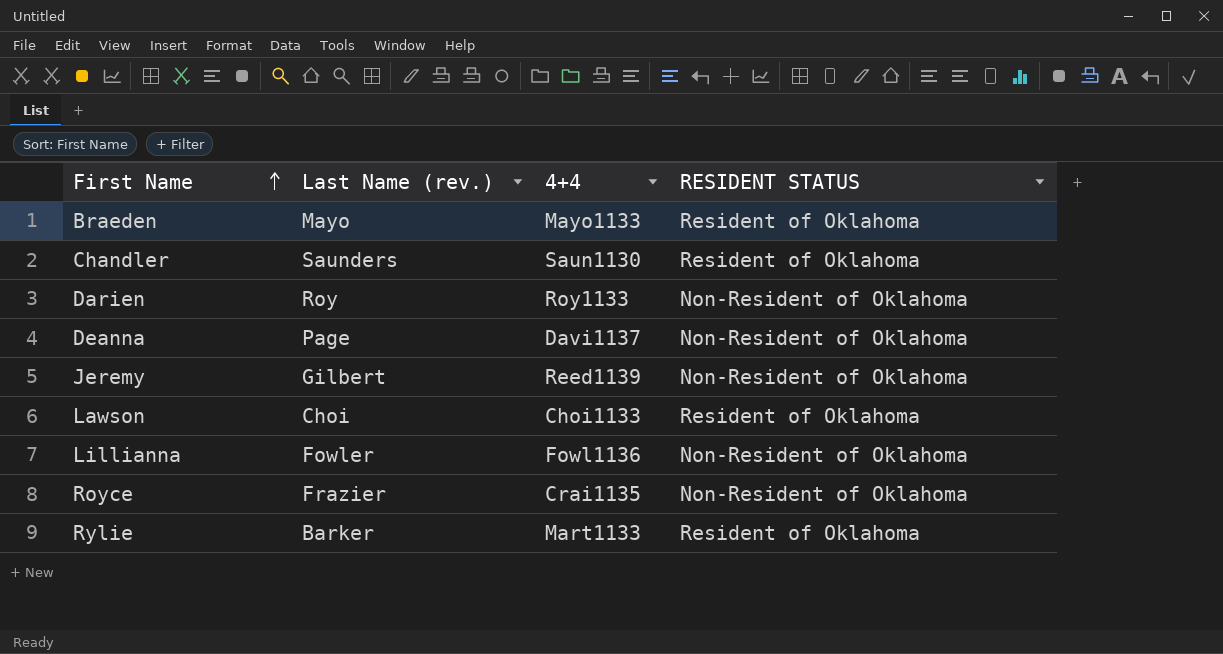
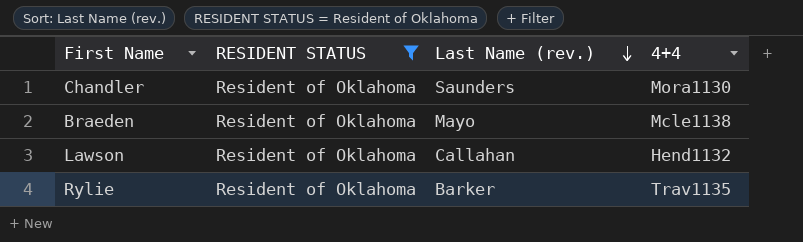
filter: none -> RESIDENT STATUS = Resident of Oklahoma
row order: First Name ascending -> Last Name (rev.) descending
column RESIDENT STATUS | position: 4 -> 2
Chandler | 4+4: Saun1130 -> Mora1130
Braeden | 4+4: Mayo1133 -> Mcle1138
Lawson | Last Name (rev.): Choi -> Callahan
Lawson | 4+4: Choi1133 -> Hend1132
Rylie | 4+4: Mart1133 -> Trav1135

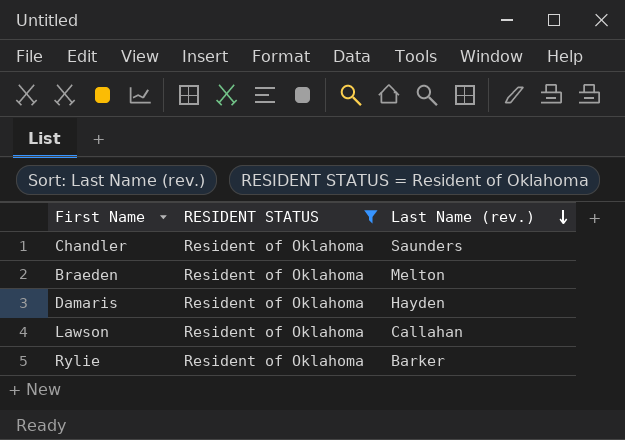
column 4+4 | position: 4 -> none
Braeden | Last Name (rev.): Mayo -> Melton
row Damaris: none -> Resident of Oklahoma | Hayden

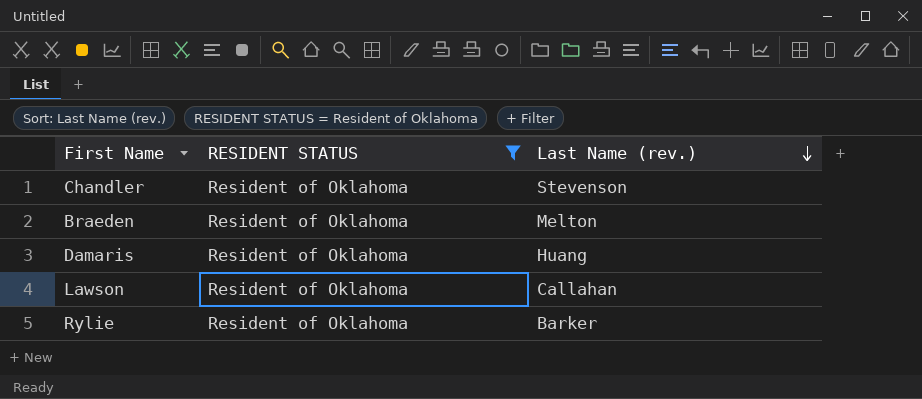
Chandler | Last Name (rev.): Saunders -> Stevenson
Damaris | Last Name (rev.): Hayden -> Huang

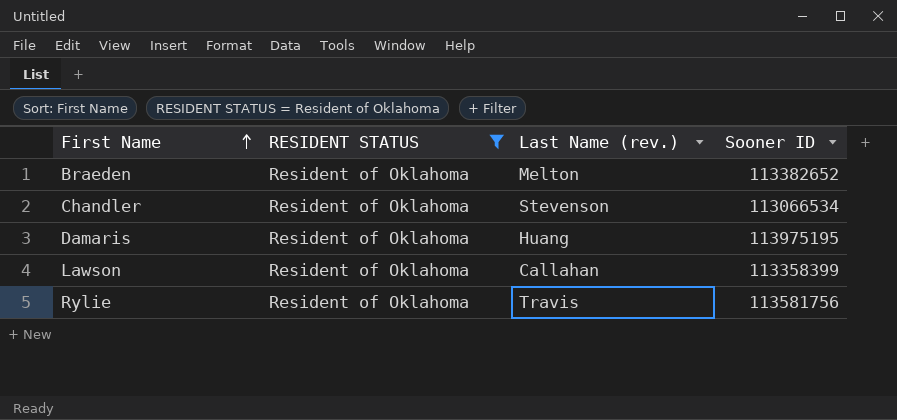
row order: Last Name (rev.) descending -> First Name ascending
column Sooner ID | position: none -> 4
Rylie | Last Name (rev.): Barker -> Travis

